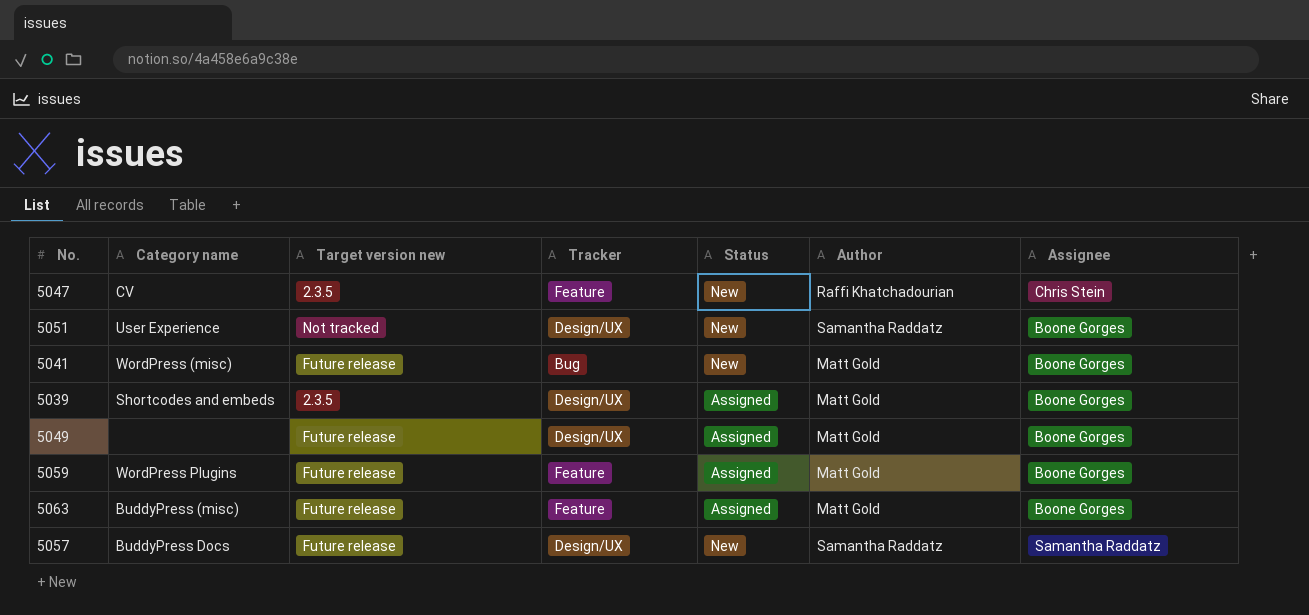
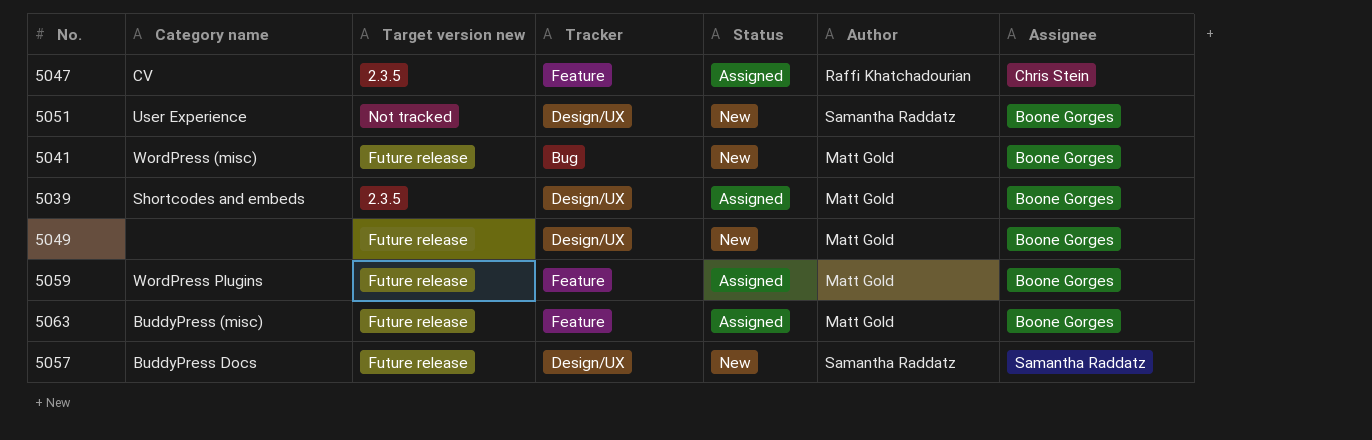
5047 | Status: New -> Assigned
5049 | Status: Assigned -> New

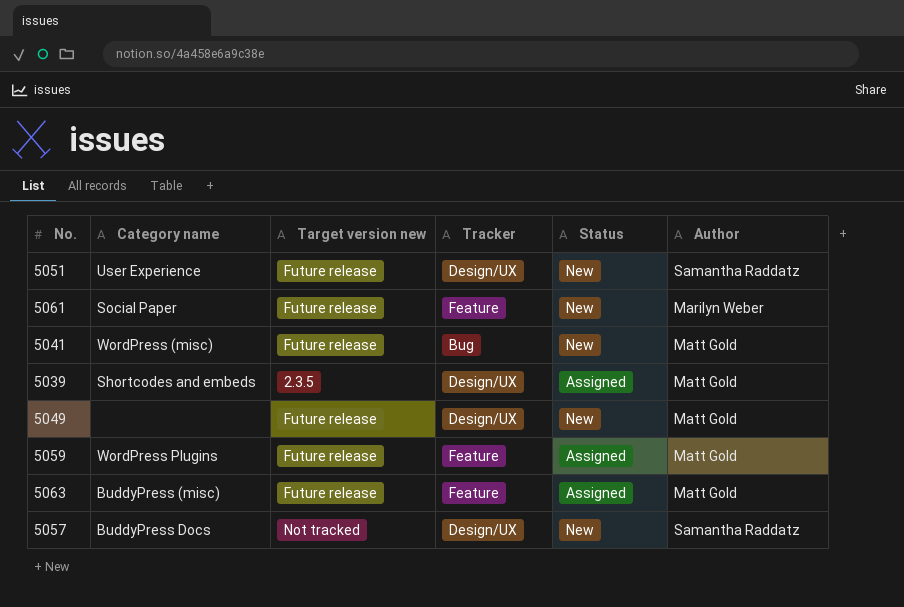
column Assignee | position: 7 -> none
row 5047: CV | 2.3.5 | Feature | Assigned | Raffi Khatchadourian | Chris Stein -> none
5051 | Target version new: Not tracked -> Future release
row 5061: none -> Social Paper | Future release | Feature | New | Marilyn Weber
5057 | Target version new: Future release -> Not tracked

